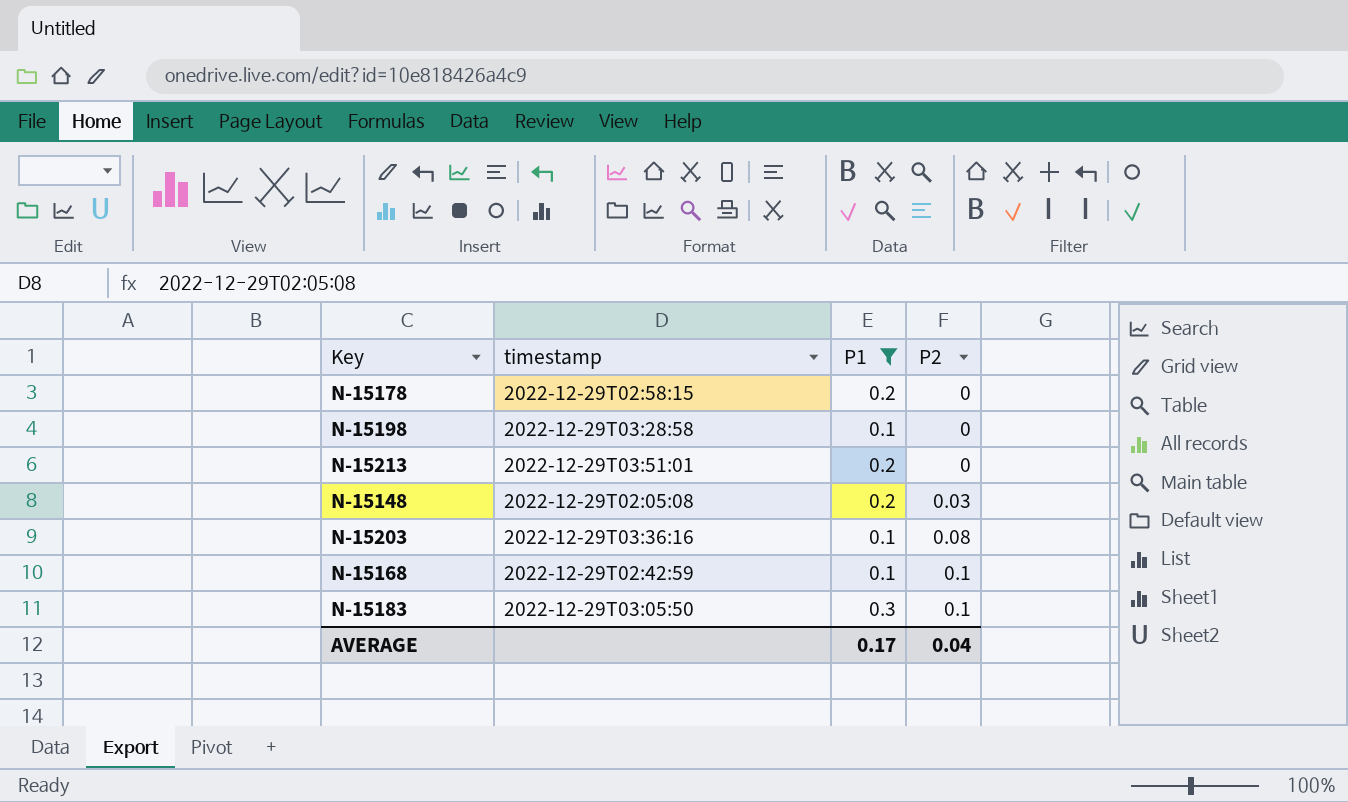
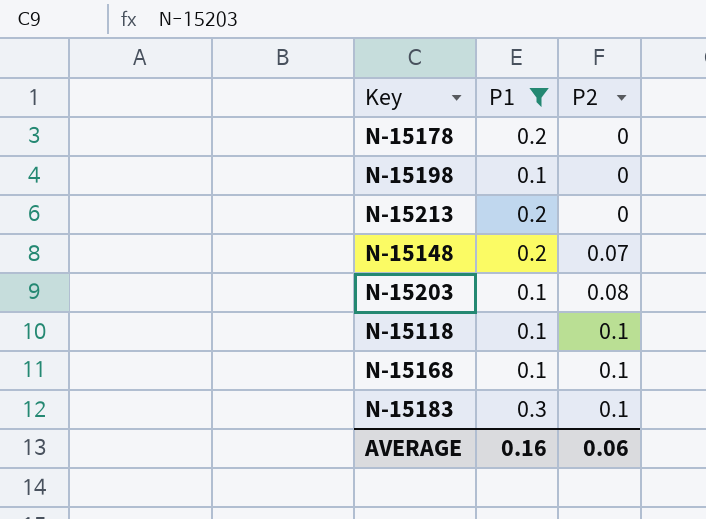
column timestamp | position: 2 -> none
N-15148 | P2: 0.03 -> 0.07
row N-15118: none -> 0.1 | 0.1
AVERAGE | P1: 0.17 -> 0.16
AVERAGE | P2: 0.04 -> 0.06

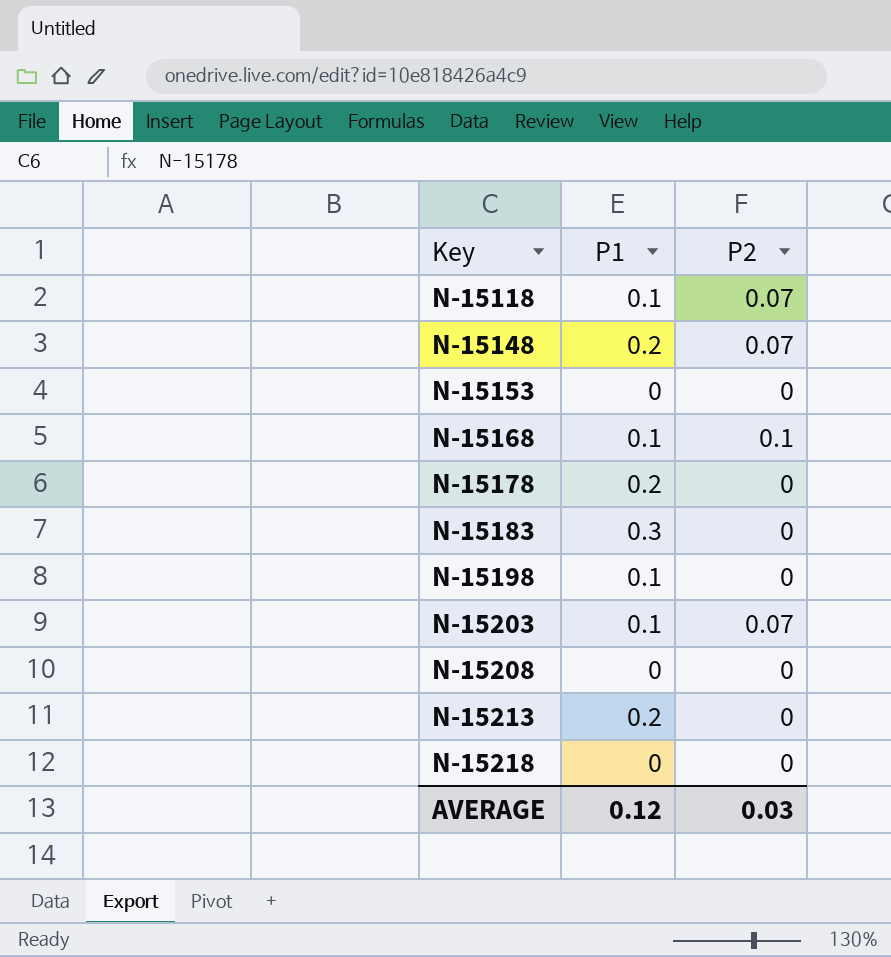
filter: P1 != 0 -> none
row order: P2 ascending -> Key ascending
N-15118 | P2: 0.1 -> 0.07
N-15183 | P2: 0.1 -> 0
N-15203 | P2: 0.08 -> 0.07
AVERAGE | P1: 0.16 -> 0.12
AVERAGE | P2: 0.06 -> 0.03

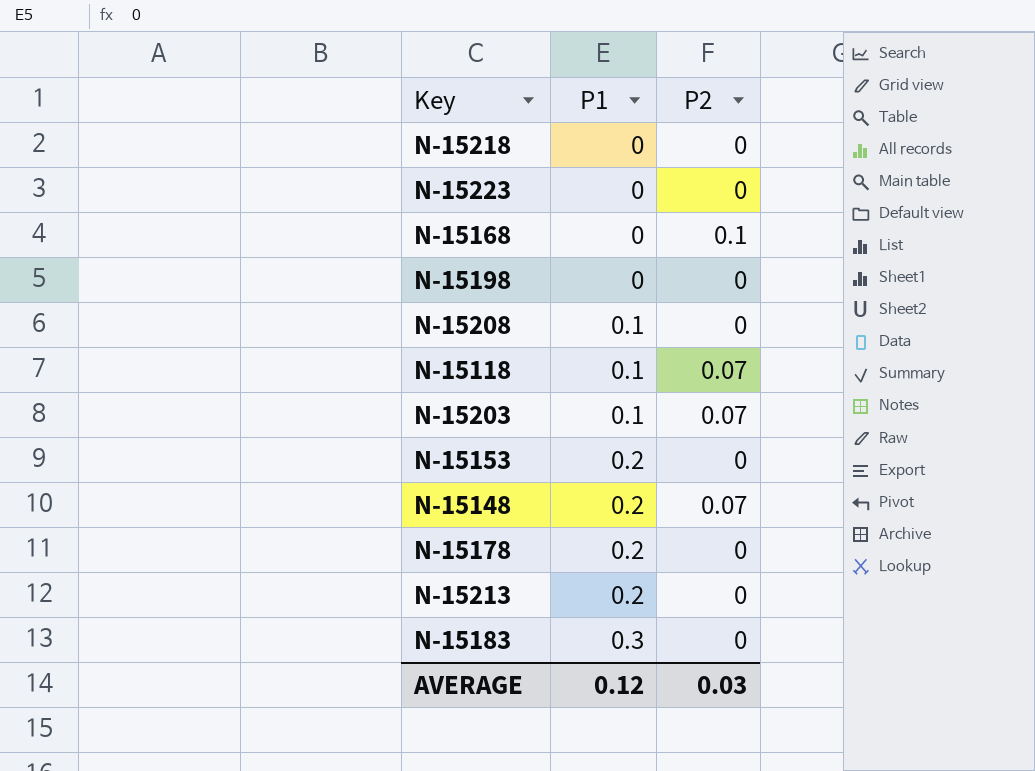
row order: Key ascending -> P1 ascending
row N-15223: none -> 0 | 0
N-15168 | P1: 0.1 -> 0
N-15198 | P1: 0.1 -> 0
N-15208 | P1: 0 -> 0.1
N-15153 | P1: 0 -> 0.2

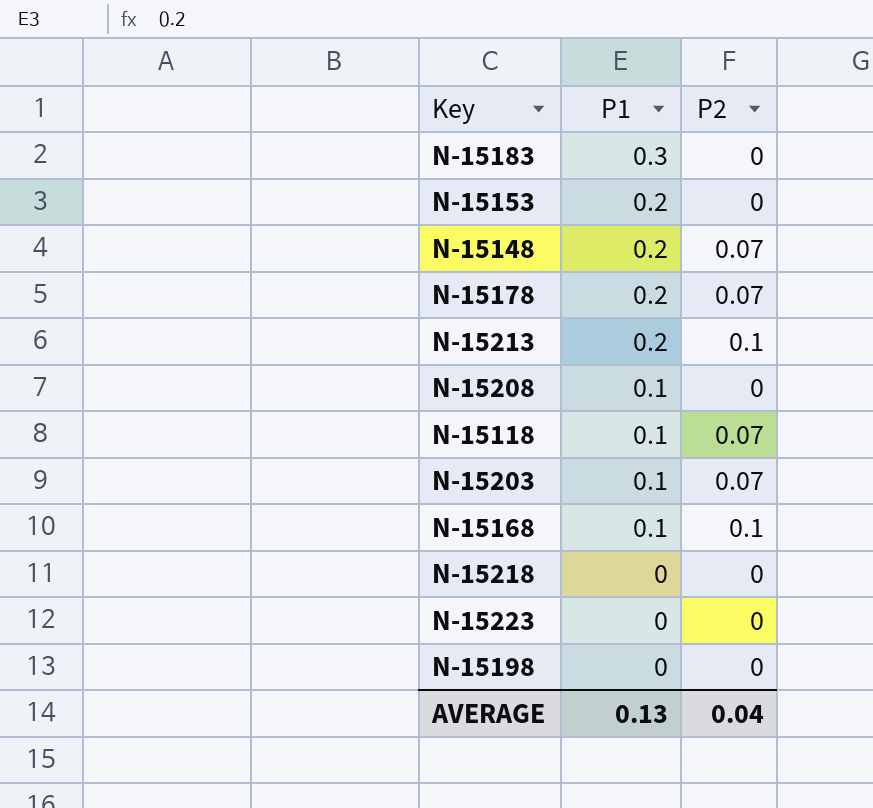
row order: P1 ascending -> P1 descending
N-15178 | P2: 0 -> 0.07
N-15213 | P2: 0 -> 0.1
N-15168 | P1: 0 -> 0.1
AVERAGE | P1: 0.12 -> 0.13
AVERAGE | P2: 0.03 -> 0.04

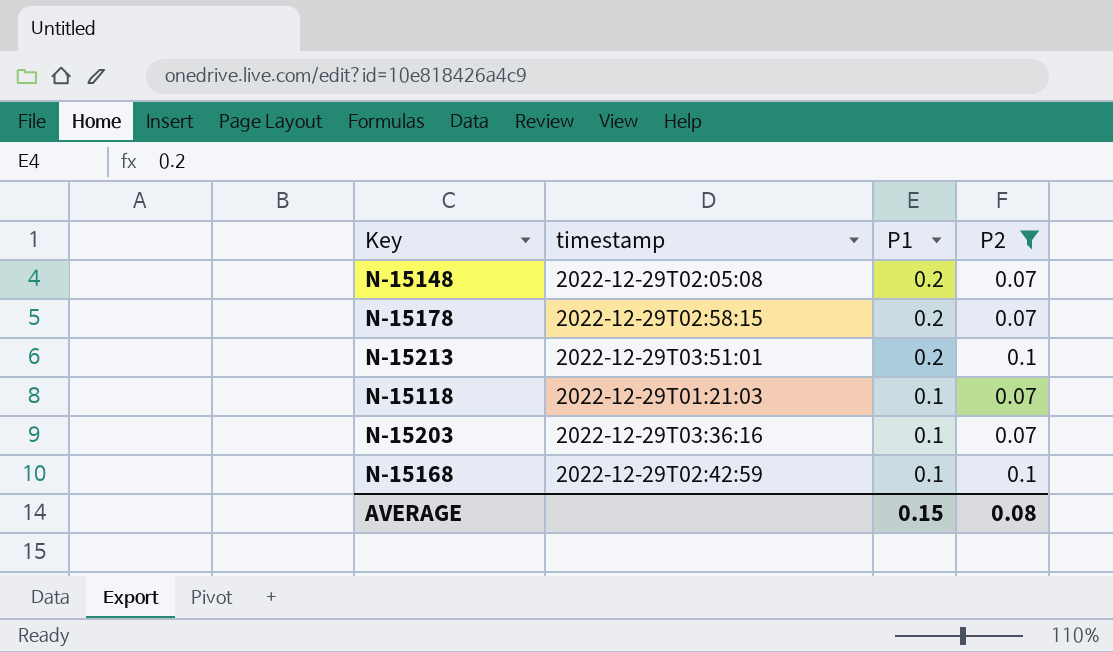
filter: none -> P2 != 0
column timestamp | position: none -> 2
AVERAGE | P1: 0.13 -> 0.15
AVERAGE | P2: 0.04 -> 0.08

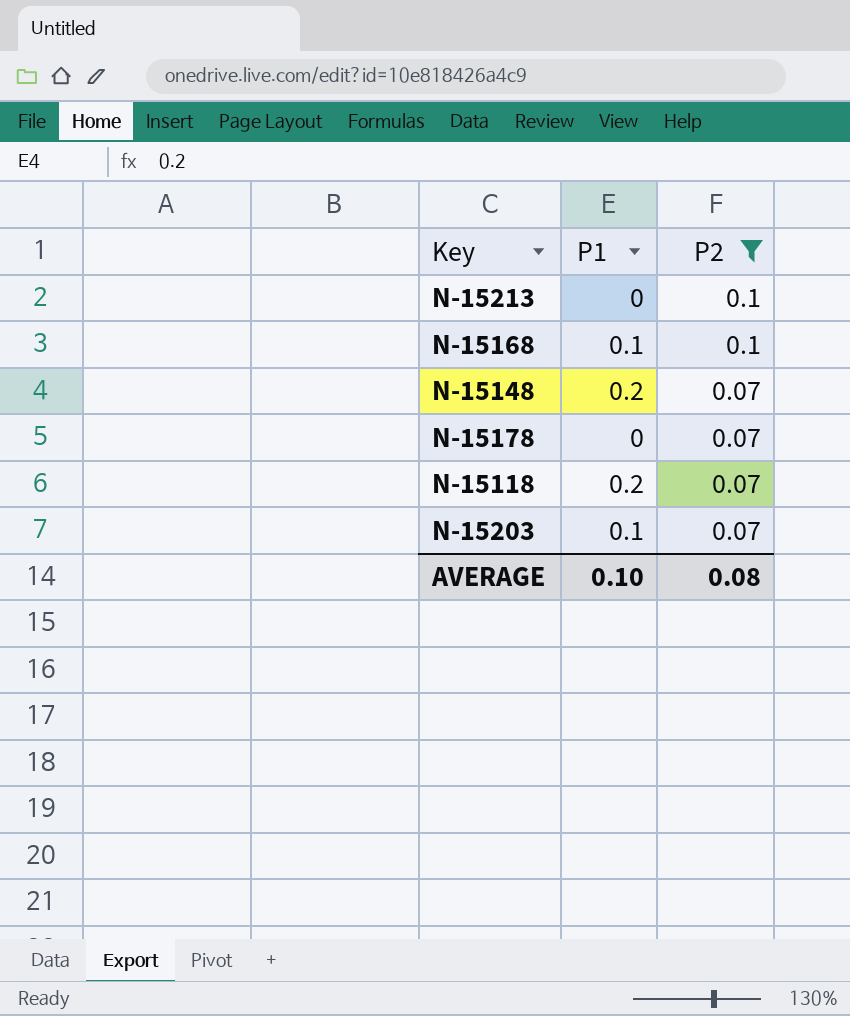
row order: P1 descending -> P2 descending
column timestamp | position: 2 -> none
N-15213 | P1: 0.2 -> 0
N-15178 | P1: 0.2 -> 0
N-15118 | P1: 0.1 -> 0.2
AVERAGE | P1: 0.15 -> 0.10

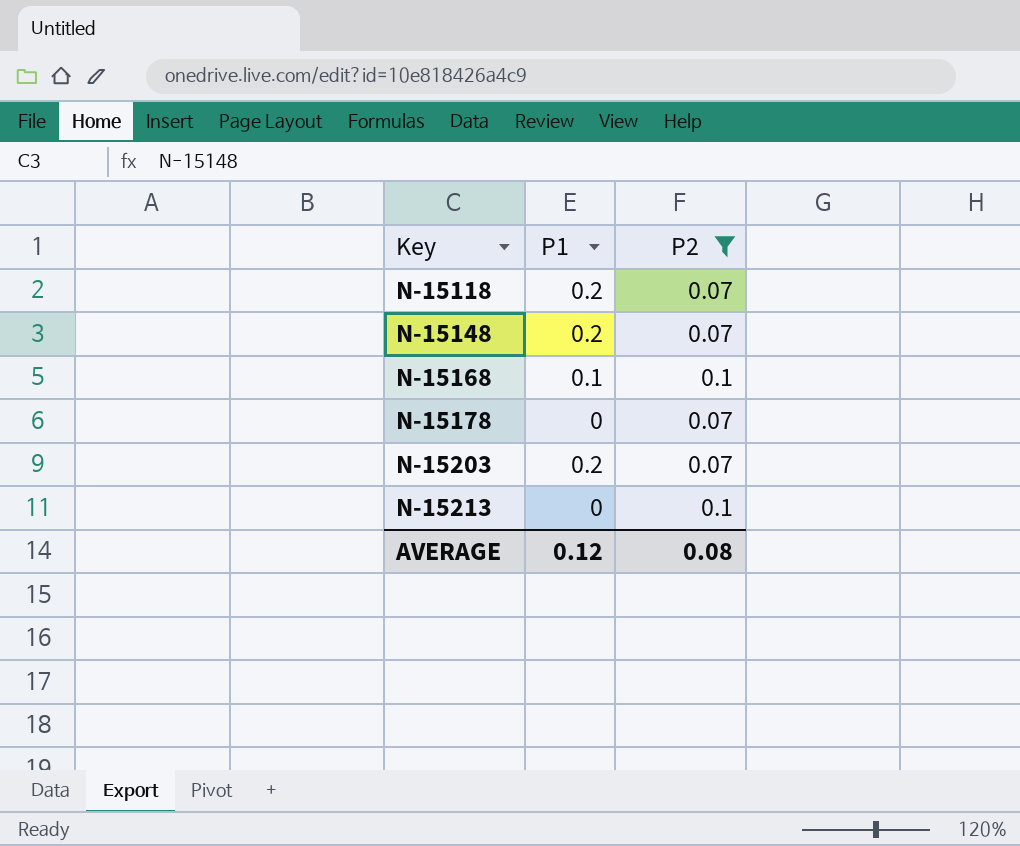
row order: P2 descending -> Key ascending
N-15203 | P1: 0.1 -> 0.2
AVERAGE | P1: 0.10 -> 0.12

